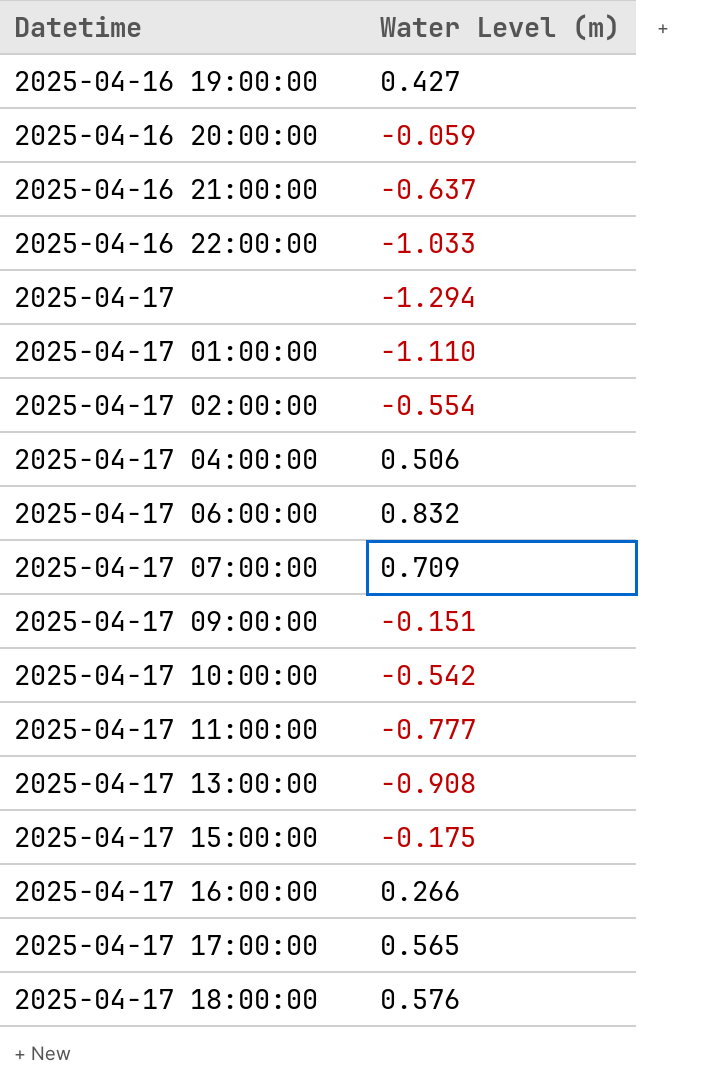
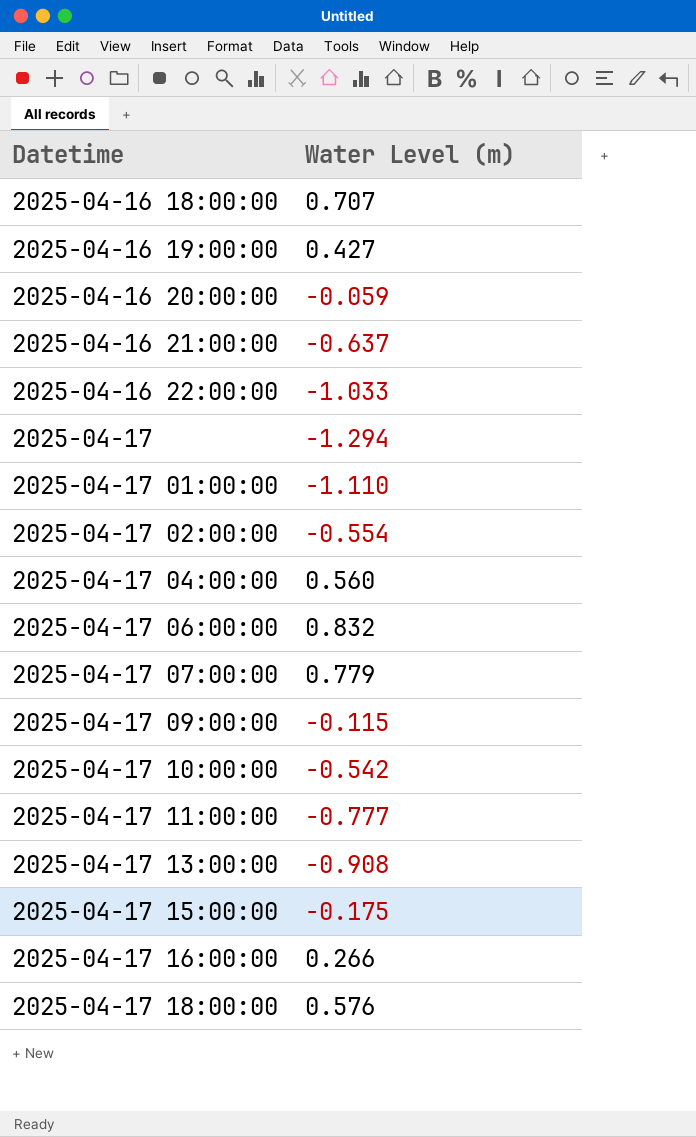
row 2025-04-17 17:00:00: 0.565 -> none
row 2025-04-16 18:00:00: none -> 0.707
2025-04-17 04:00:00 | Water Level (m): 0.506 -> 0.560
2025-04-17 07:00:00 | Water Level (m): 0.709 -> 0.779
2025-04-17 09:00:00 | Water Level (m): -0.151 -> -0.115

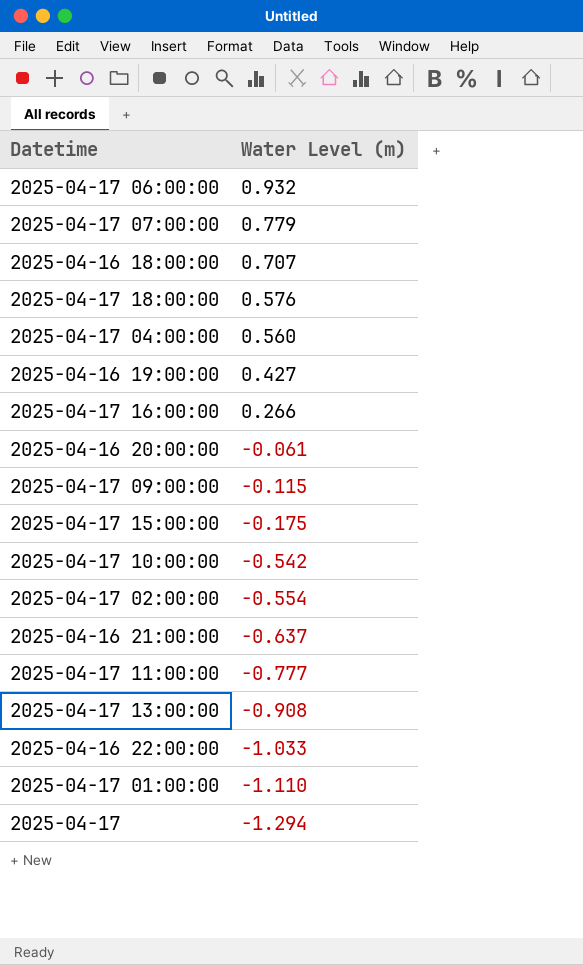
row order: Datetime ascending -> Water Level (m) descending
2025-04-17 06:00:00 | Water Level (m): 0.832 -> 0.932
2025-04-16 20:00:00 | Water Level (m): -0.059 -> -0.061

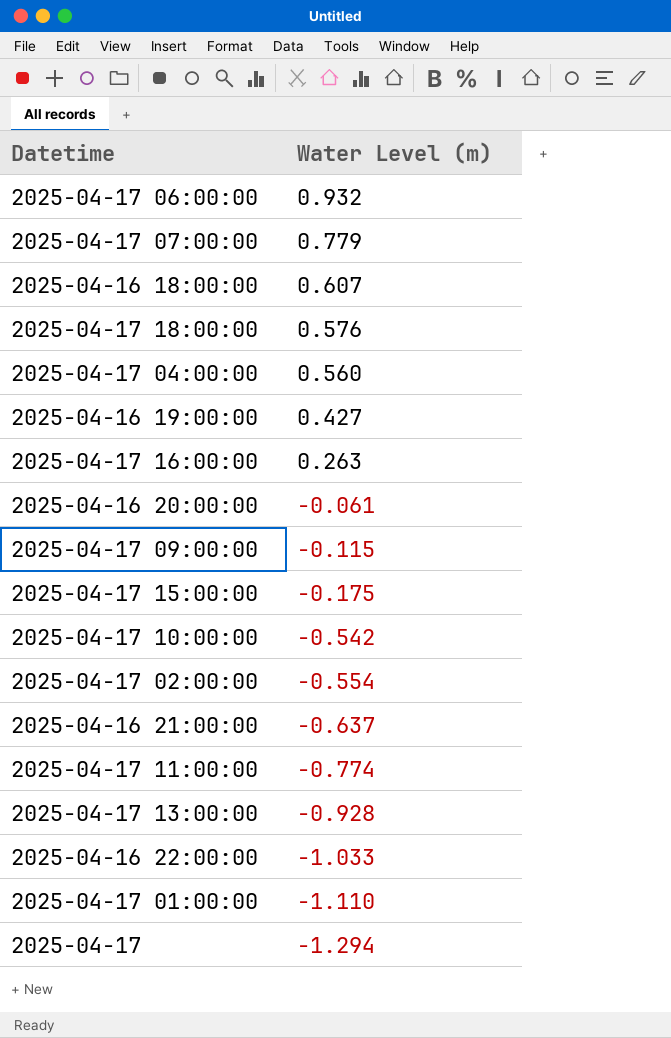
2025-04-16 18:00:00 | Water Level (m): 0.707 -> 0.607
2025-04-17 16:00:00 | Water Level (m): 0.266 -> 0.263
2025-04-17 11:00:00 | Water Level (m): -0.777 -> -0.774
2025-04-17 13:00:00 | Water Level (m): -0.908 -> -0.928

